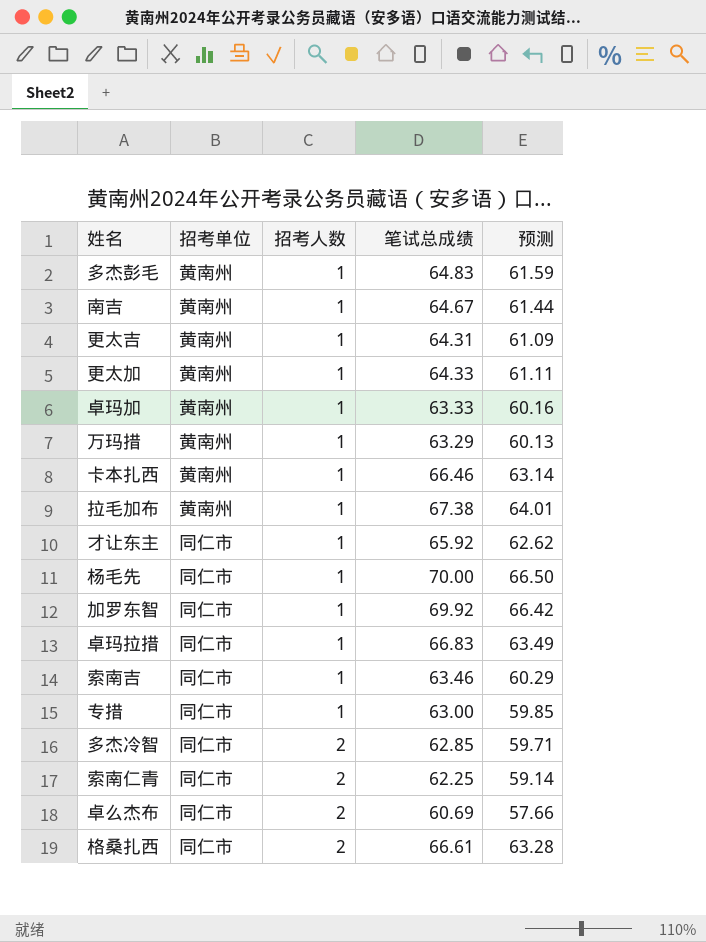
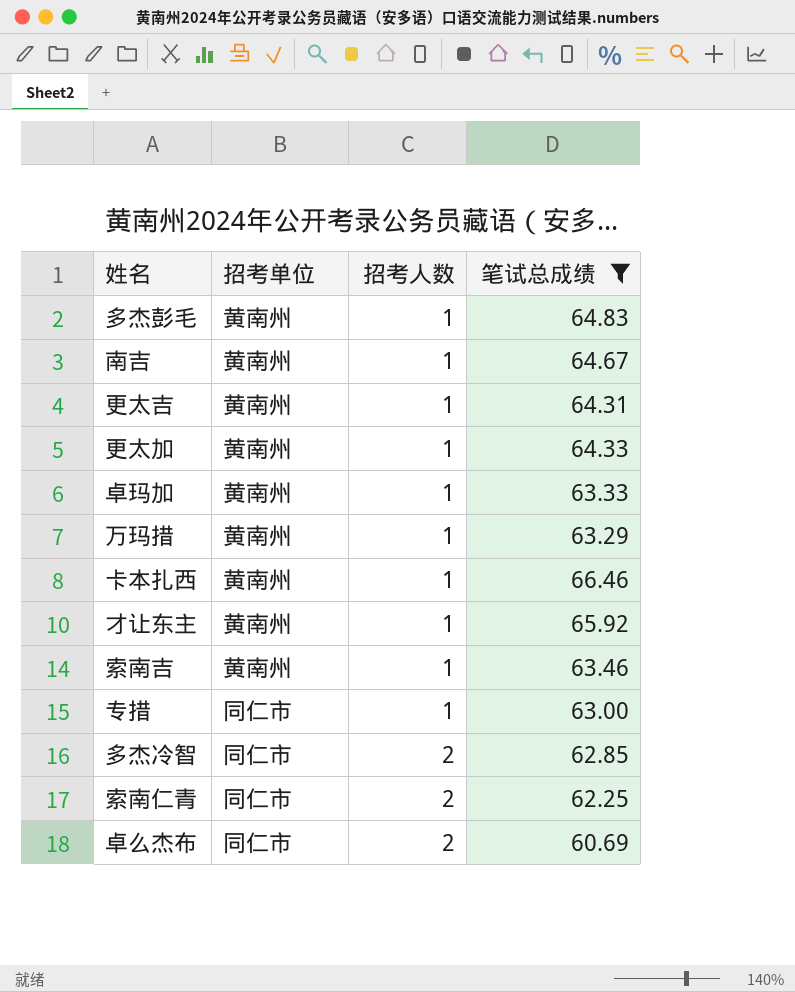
filter: none -> 笔试总成绩 <= 66.46
column 预测 | formula: [笔试总成绩] * 0.95 -> none
才让东主 | 招考单位: 同仁市 -> 黄南州
索南吉 | 招考单位: 同仁市 -> 黄南州

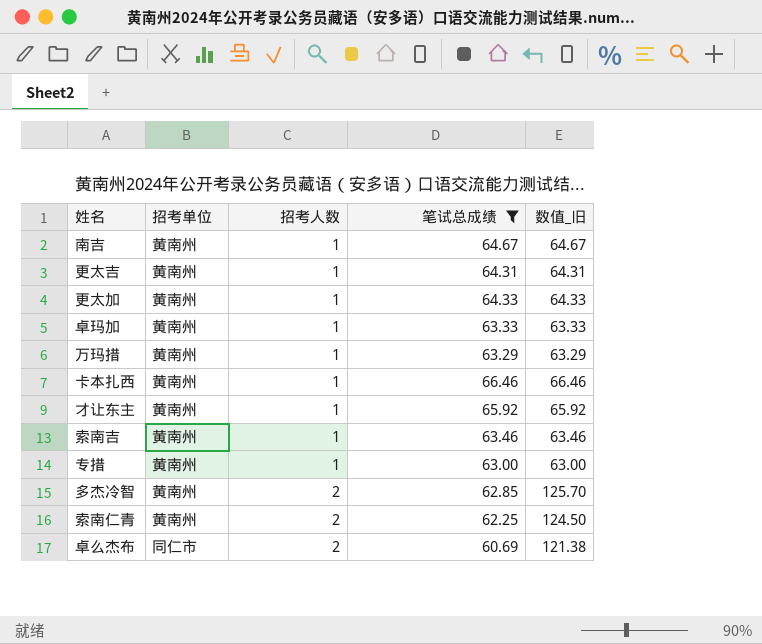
column 数值_旧 | formula: none -> [招考人数] * [笔试总成绩]
row 多杰彭毛: 黄南州 | 1 | 64.83 -> none
专措 | 招考单位: 同仁市 -> 黄南州
多杰冷智 | 招考单位: 同仁市 -> 黄南州
索南仁青 | 招考单位: 同仁市 -> 黄南州

